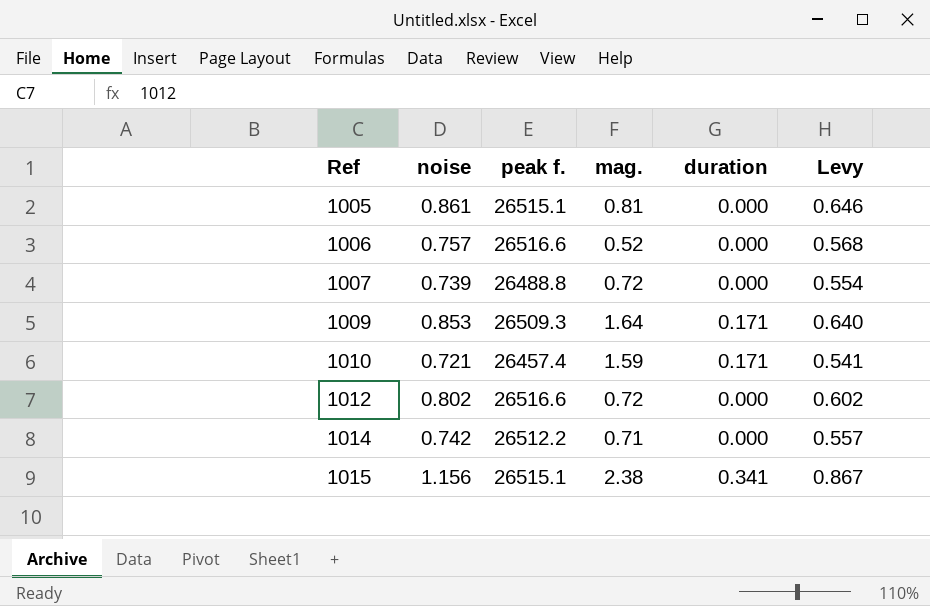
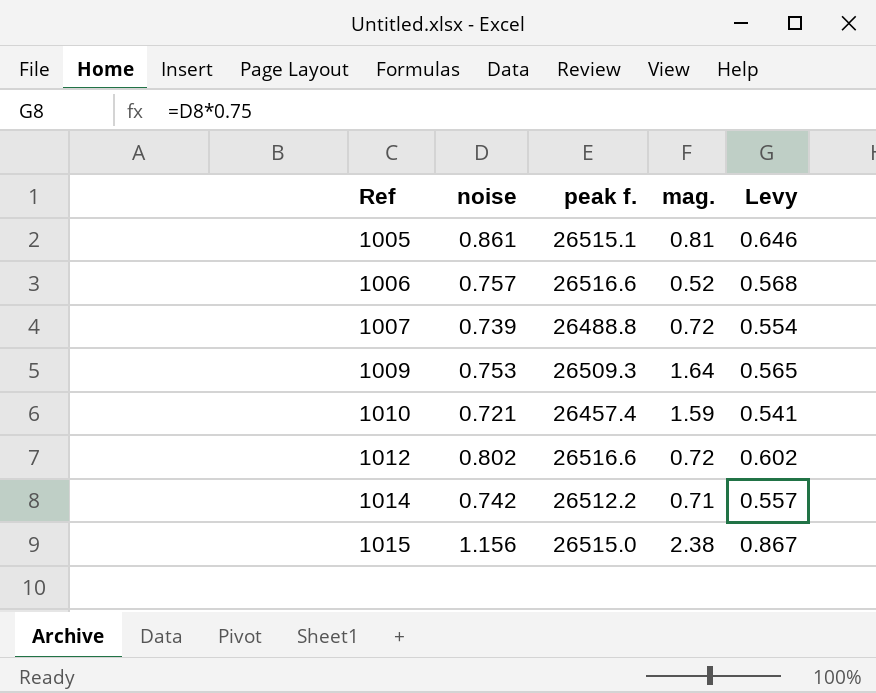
column duration | position: 5 -> none
1009 | noise: 0.853 -> 0.753
1009 | Levy: 0.640 -> 0.565
1015 | peak f.: 26515.1 -> 26515.0

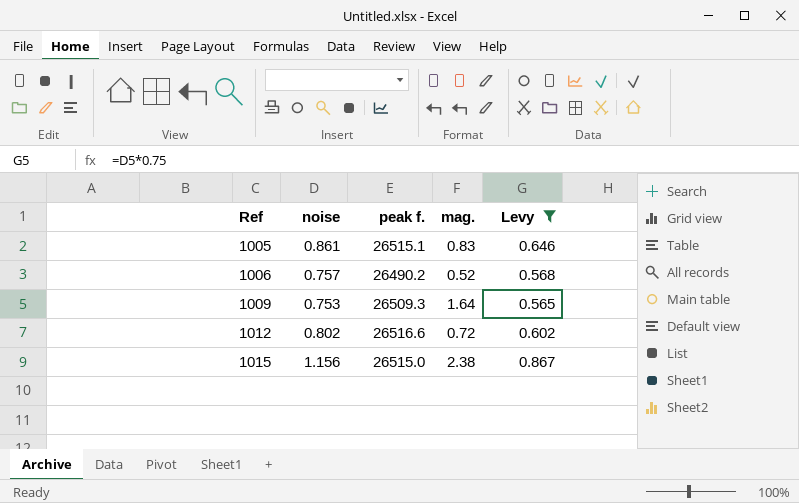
filter: none -> Levy >= 0.565
1005 | mag.: 0.81 -> 0.83
1006 | peak f.: 26516.6 -> 26490.2

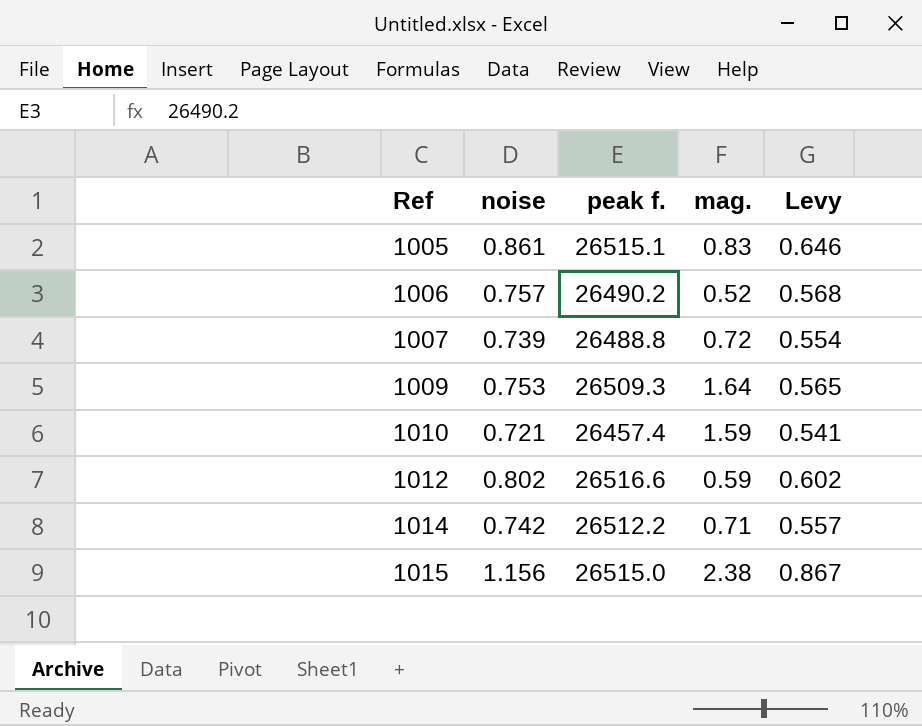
filter: Levy >= 0.565 -> none
1012 | mag.: 0.72 -> 0.59

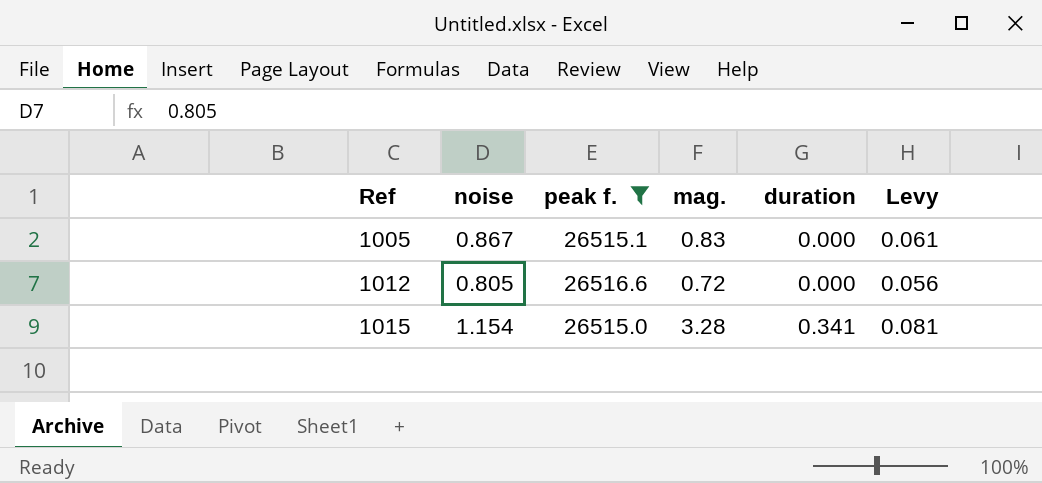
filter: none -> peak f. >= 26515.0
column duration | position: none -> 5
column Levy | formula: [noise] * 0.75 -> [noise] * 0.07
1005 | noise: 0.861 -> 0.867
1012 | noise: 0.802 -> 0.805
1012 | mag.: 0.59 -> 0.72
1015 | noise: 1.156 -> 1.154
1015 | mag.: 2.38 -> 3.28

